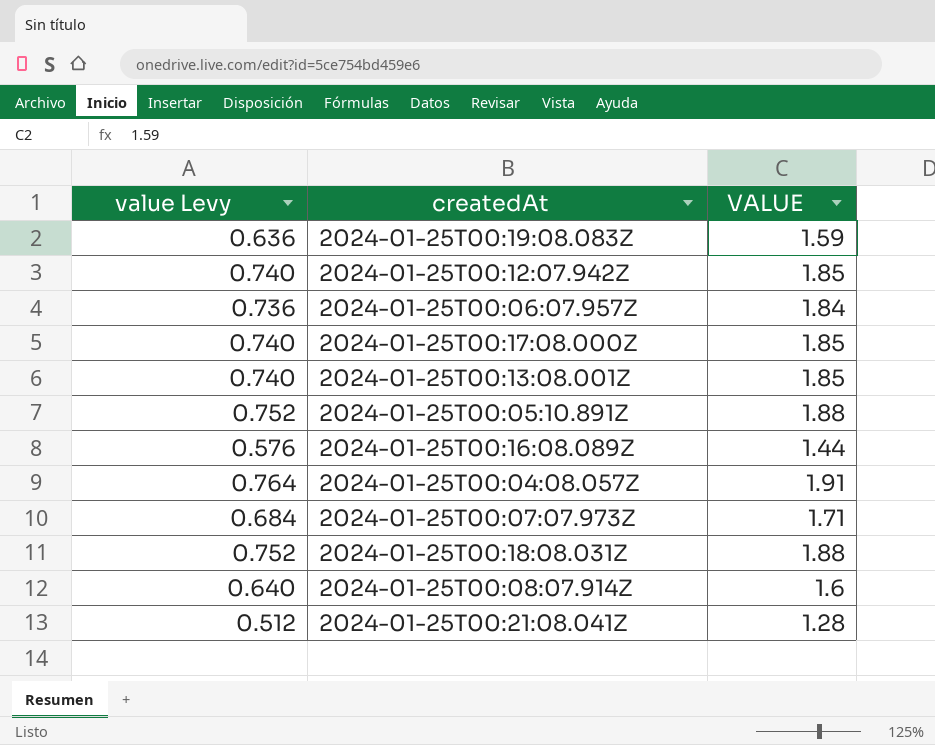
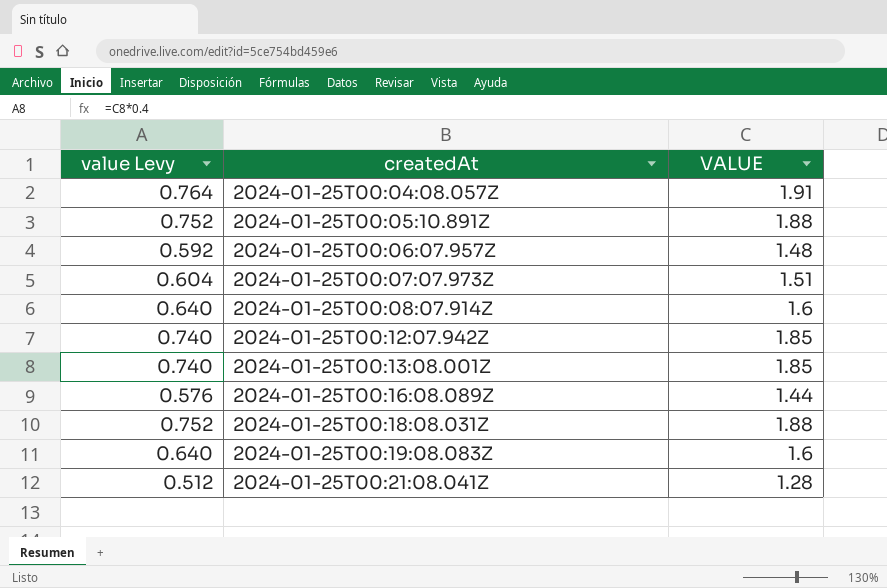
row order: none -> createdAt ascending
row 2024-01-25T00:17:08.000Z: 0.740 | 1.85 -> none
2024-01-25T00:06:07.957Z | value Levy: 0.736 -> 0.592
2024-01-25T00:06:07.957Z | VALUE: 1.84 -> 1.48
2024-01-25T00:07:07.973Z | value Levy: 0.684 -> 0.604
2024-01-25T00:07:07.973Z | VALUE: 1.71 -> 1.51
2024-01-25T00:19:08.083Z | value Levy: 0.636 -> 0.640
2024-01-25T00:19:08.083Z | VALUE: 1.59 -> 1.6

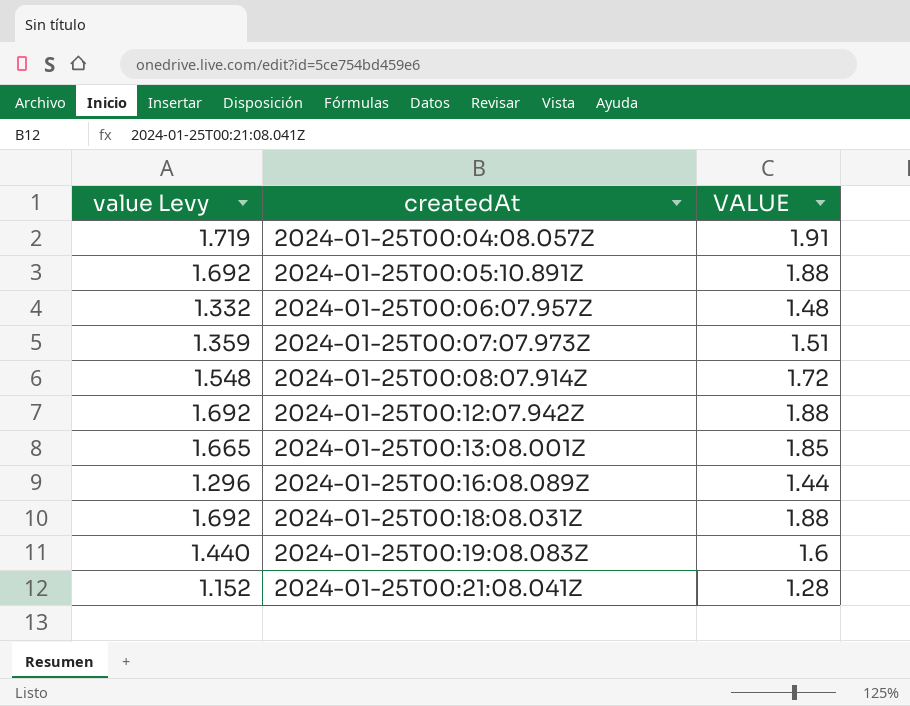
column value Levy | formula: [VALUE] * 0.4 -> [VALUE] * 0.9
2024-01-25T00:08:07.914Z | VALUE: 1.6 -> 1.72
2024-01-25T00:12:07.942Z | VALUE: 1.85 -> 1.88

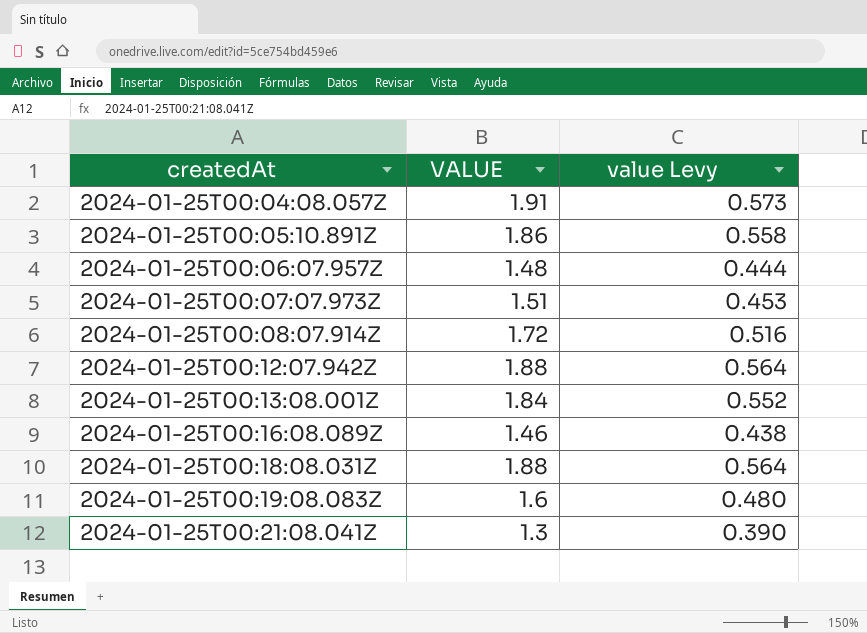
column value Levy | formula: [VALUE] * 0.9 -> [VALUE] * 0.3
column value Levy | position: 1 -> 3
2024-01-25T00:05:10.891Z | VALUE: 1.88 -> 1.86
2024-01-25T00:13:08.001Z | VALUE: 1.85 -> 1.84
2024-01-25T00:16:08.089Z | VALUE: 1.44 -> 1.46
2024-01-25T00:21:08.041Z | VALUE: 1.28 -> 1.3

